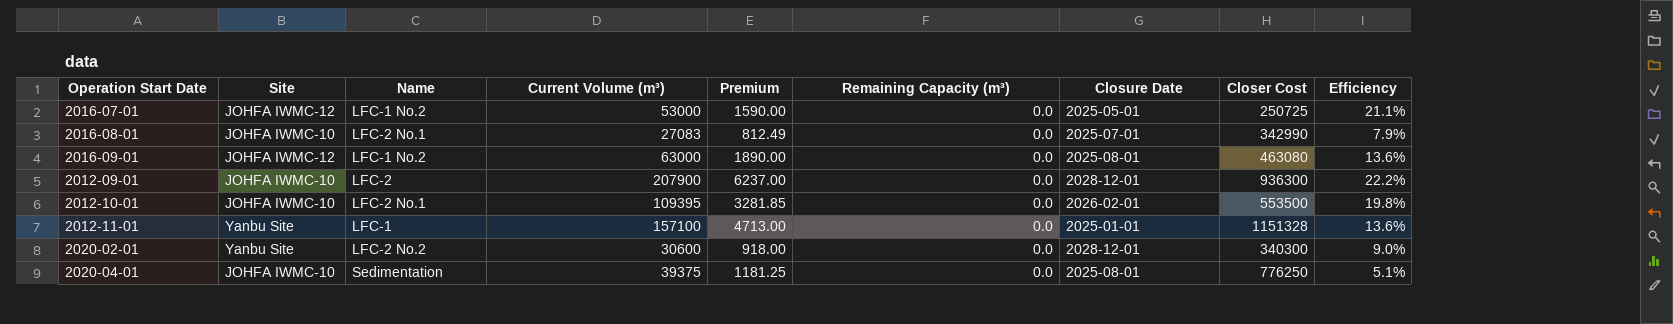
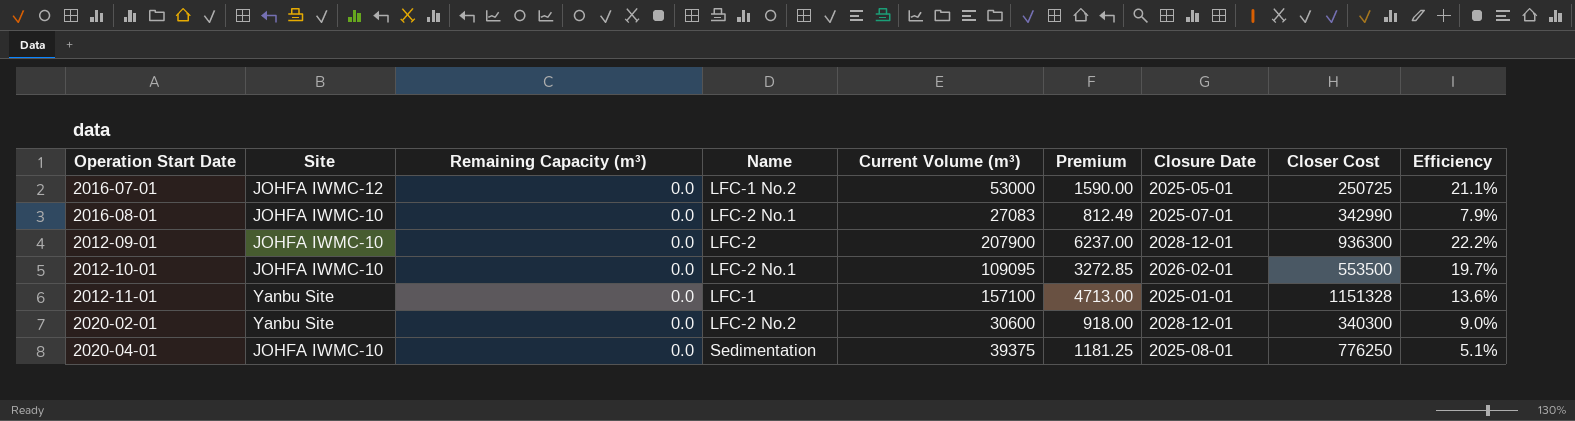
column Remaining Capacity (m³) | position: 6 -> 3
row 2016-09-01: JOHFA IWMC-12 | LFC-1 No.2 | 63000 | 1890.00 | 0.0 | 2025-08-01 | 463080 | 13.6% -> none
2012-10-01 | Current Volume (m³): 109395 -> 109095
2012-10-01 | Premium: 3281.85 -> 3272.85
2012-10-01 | Efficiency: 19.8% -> 19.7%

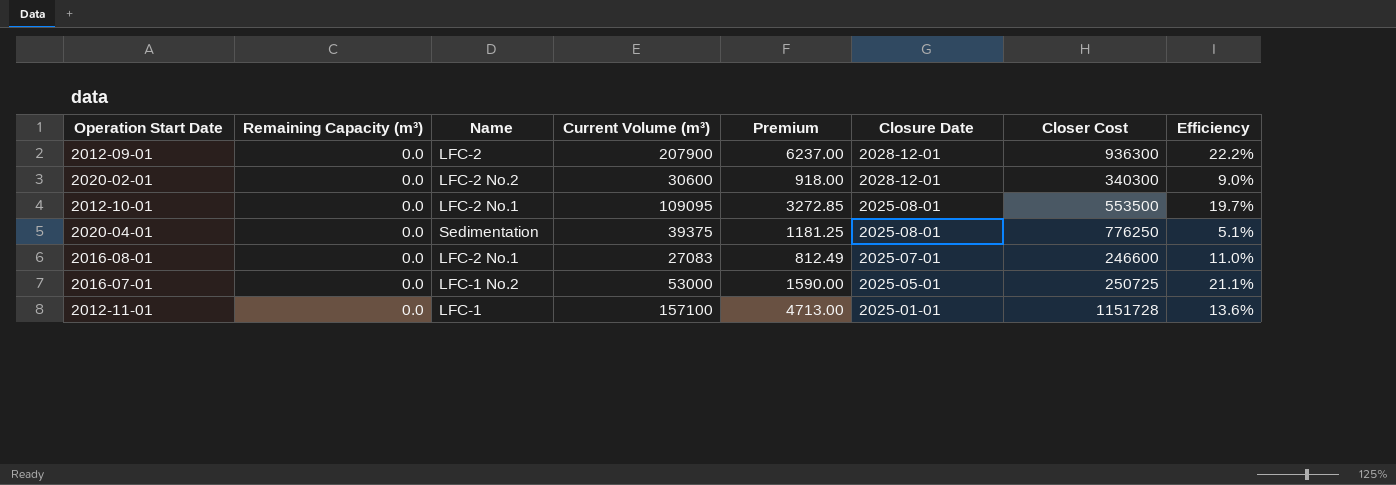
row order: none -> Closure Date descending
column Site | position: 2 -> none
2012-10-01 | Closure Date: 2026-02-01 -> 2025-08-01
2016-08-01 | Closer Cost: 342990 -> 246600
2016-08-01 | Efficiency: 7.9% -> 11.0%
2012-11-01 | Closer Cost: 1151328 -> 1151728

